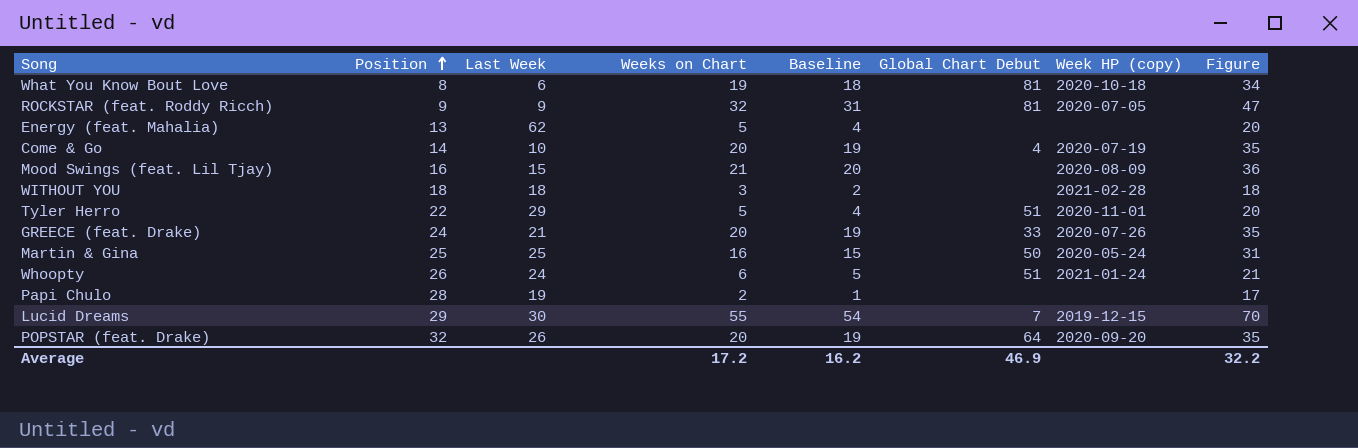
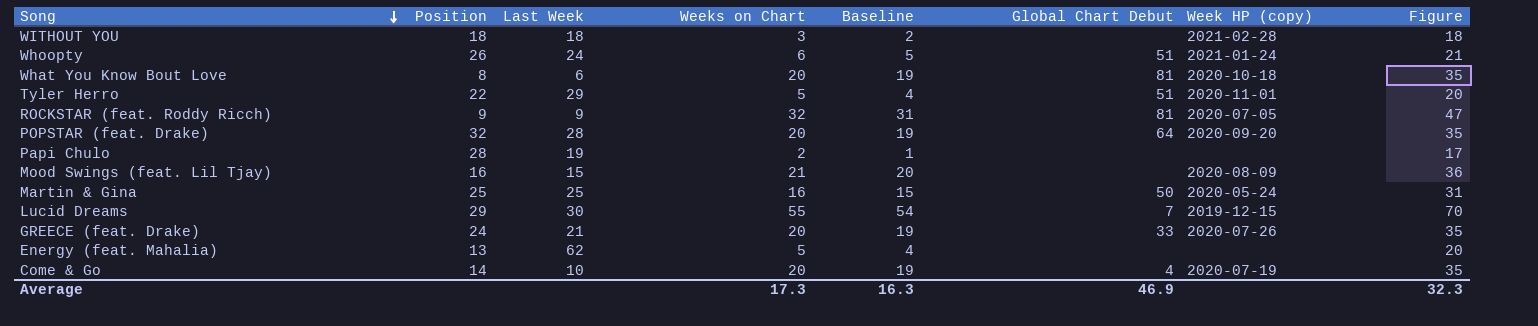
row order: Position ascending -> Song descending
What You Know Bout Love | Weeks on Chart: 19 -> 20
What You Know Bout Love | Baseline: 18 -> 19
What You Know Bout Love | Figure: 34 -> 35
POPSTAR (feat. Drake) | Last Week: 26 -> 28
Average | Weeks on Chart: 17.2 -> 17.3
Average | Baseline: 16.2 -> 16.3
Average | Figure: 32.2 -> 32.3

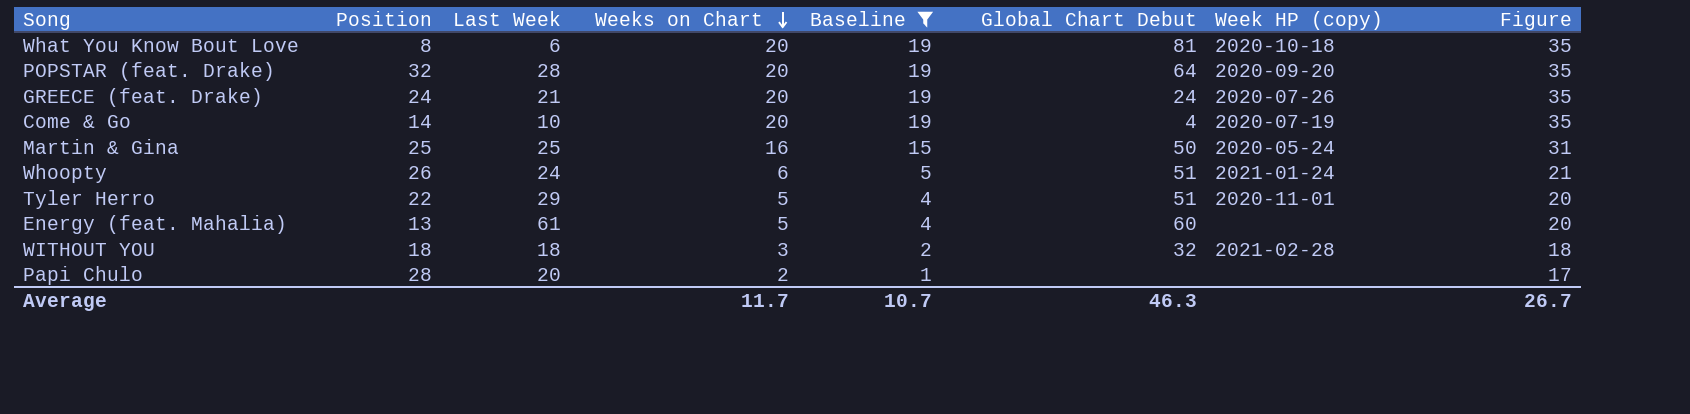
filter: none -> Baseline <= 19
row order: Song descending -> Weeks on Chart descending
GREECE (feat. Drake) | Global Chart Debut: 33 -> 24
Energy (feat. Mahalia) | Last Week: 62 -> 61
Energy (feat. Mahalia) | Global Chart Debut: none -> 60
WITHOUT YOU | Global Chart Debut: none -> 32
Papi Chulo | Last Week: 19 -> 20
Average | Weeks on Chart: 17.3 -> 11.7
Average | Baseline: 16.3 -> 10.7
Average | Global Chart Debut: 46.9 -> 46.3
Average | Figure: 32.3 -> 26.7

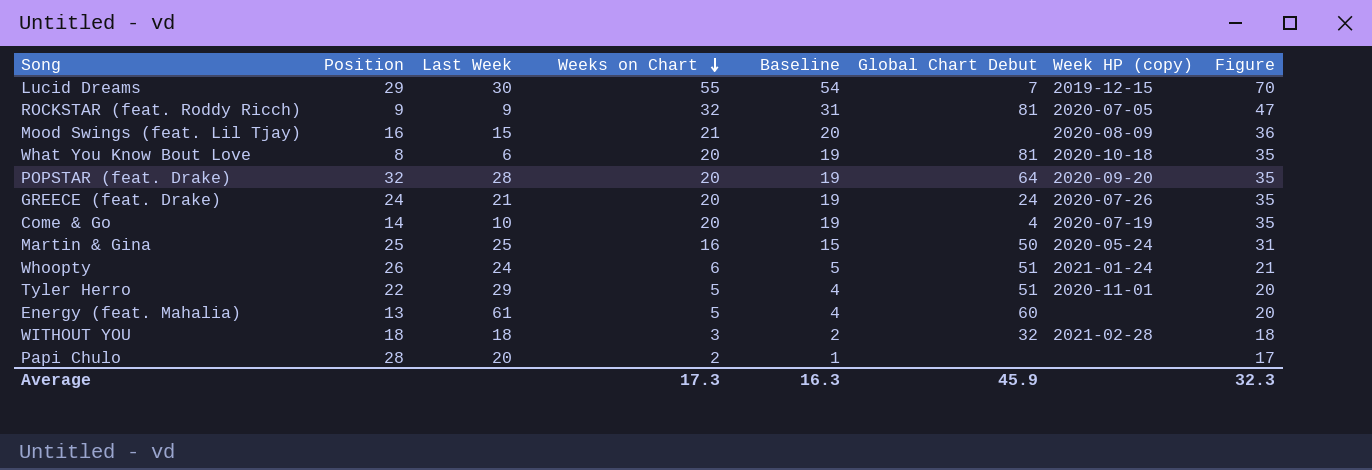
filter: Baseline <= 19 -> none
Average | Weeks on Chart: 11.7 -> 17.3
Average | Baseline: 10.7 -> 16.3
Average | Global Chart Debut: 46.3 -> 45.9
Average | Figure: 26.7 -> 32.3

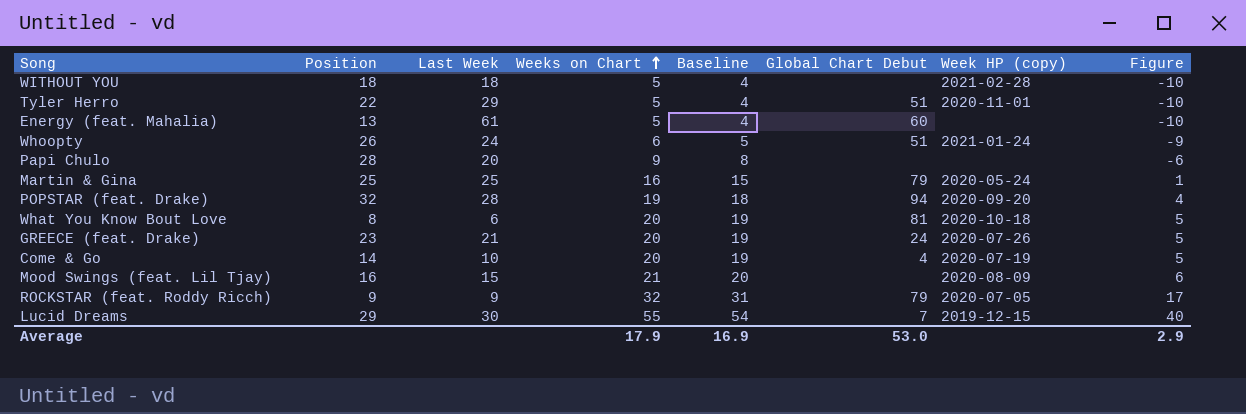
row order: Weeks on Chart descending -> Weeks on Chart ascending
column Figure | formula: [Weeks on Chart] + 15 -> [Weeks on Chart] - 15
WITHOUT YOU | Weeks on Chart: 3 -> 5
WITHOUT YOU | Baseline: 2 -> 4
WITHOUT YOU | Global Chart Debut: 32 -> none
Papi Chulo | Weeks on Chart: 2 -> 9
Papi Chulo | Baseline: 1 -> 8
Martin & Gina | Global Chart Debut: 50 -> 79
POPSTAR (feat. Drake) | Weeks on Chart: 20 -> 19
POPSTAR (feat. Drake) | Baseline: 19 -> 18
POPSTAR (feat. Drake) | Global Chart Debut: 64 -> 94
GREECE (feat. Drake) | Position: 24 -> 23
ROCKSTAR (feat. Roddy Ricch) | Global Chart Debut: 81 -> 79
Average | Weeks on Chart: 17.3 -> 17.9
Average | Baseline: 16.3 -> 16.9
Average | Global Chart Debut: 45.9 -> 53.0
Average | Figure: 32.3 -> 2.9

